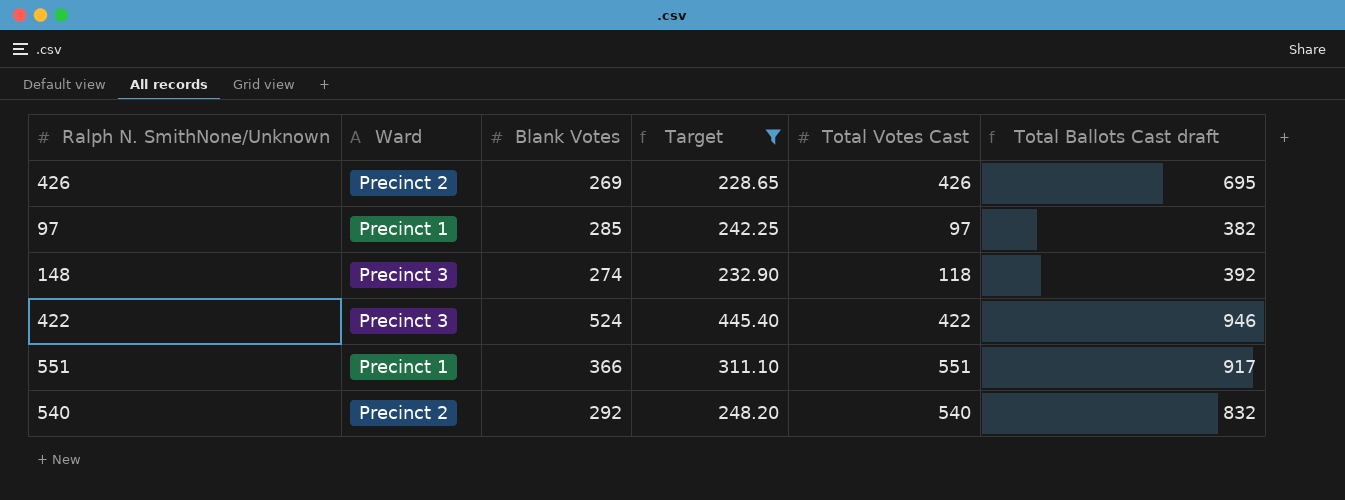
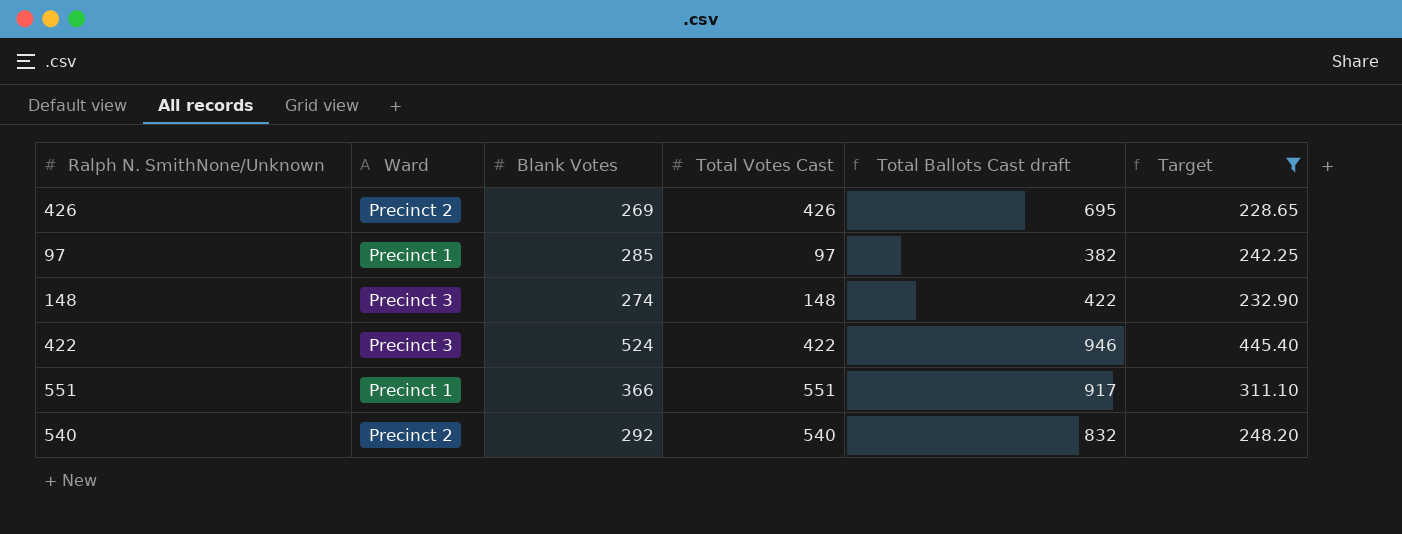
column Target | position: 4 -> 6
148 | Total Votes Cast: 118 -> 148
148 | Total Ballots Cast draft: 392 -> 422

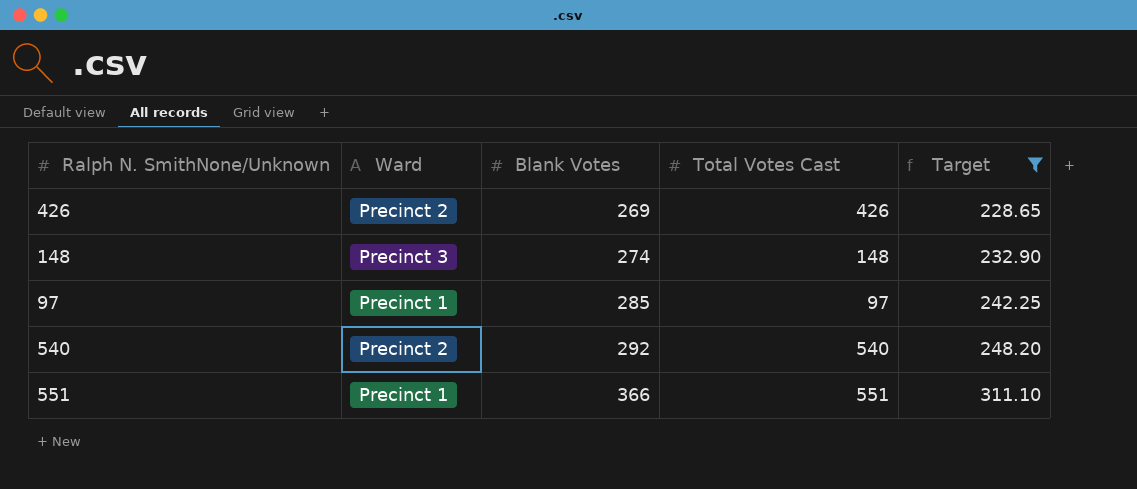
row order: none -> Blank Votes ascending
column Total Ballots Cast draft | formula: [Blank Votes] + [Total Votes Cast] -> none
row 422: Precinct 3 | 524 | 422 | 946 | 445.40 -> none

